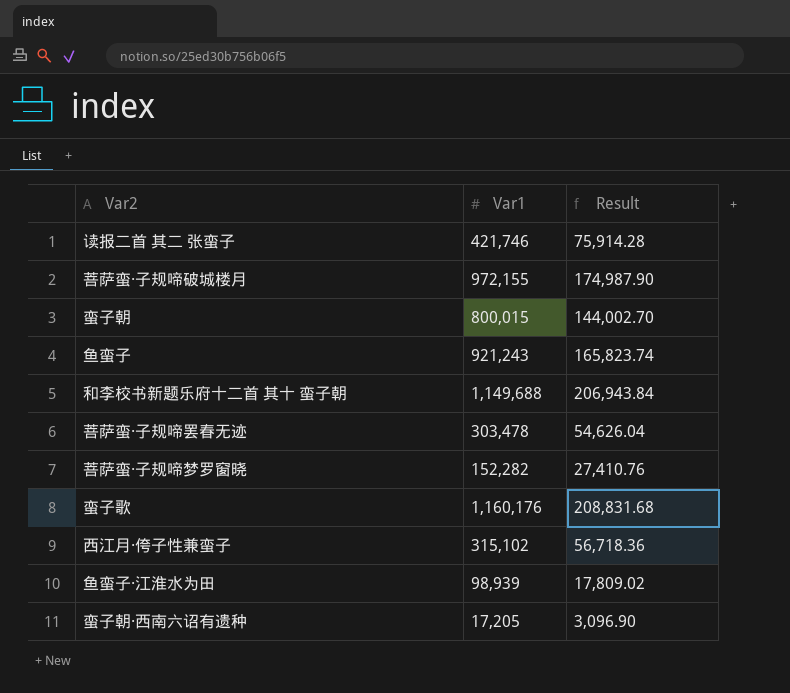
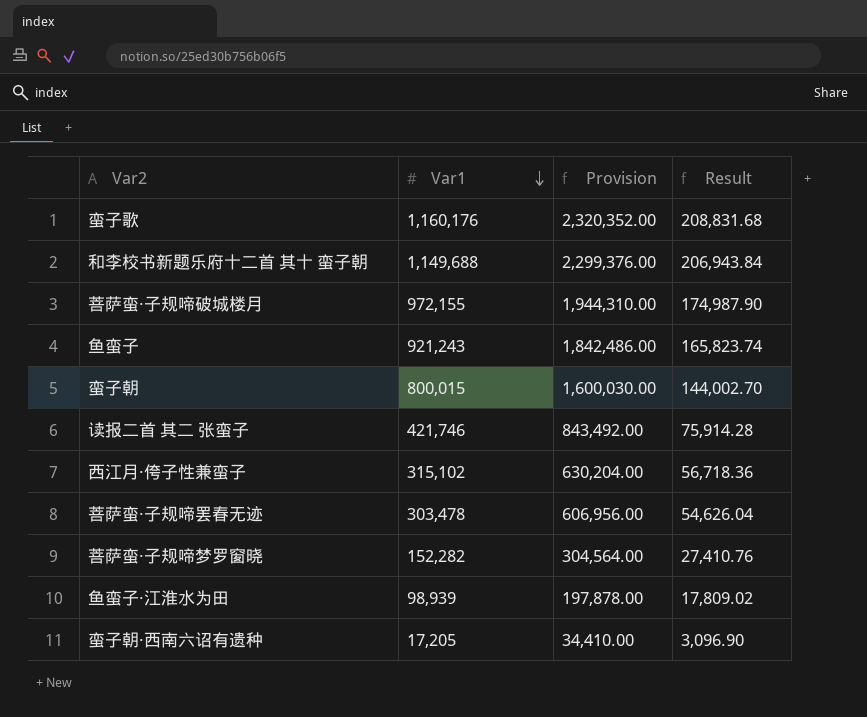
row order: none -> Var1 descending
column Provision | formula: none -> [Var1] * 2

